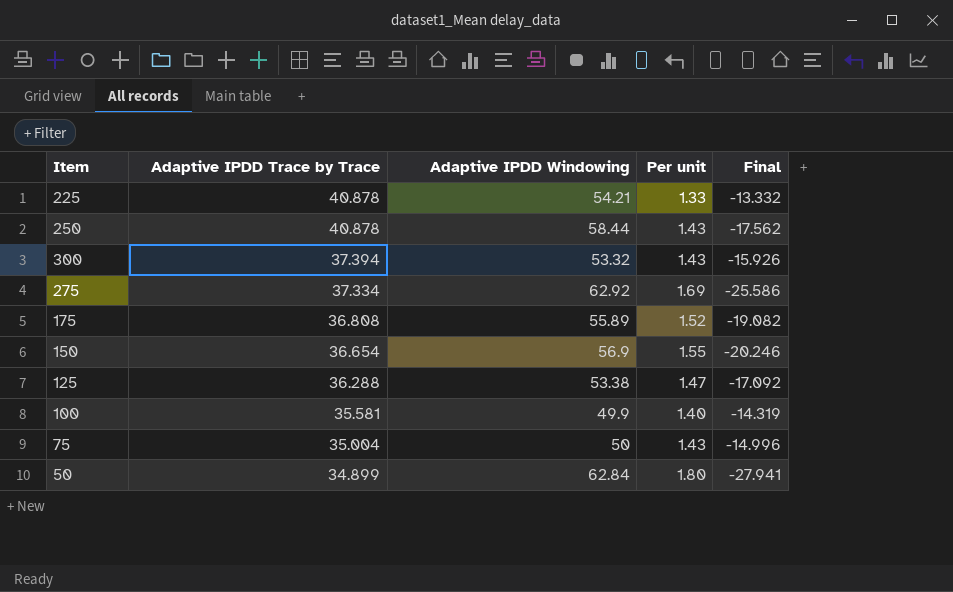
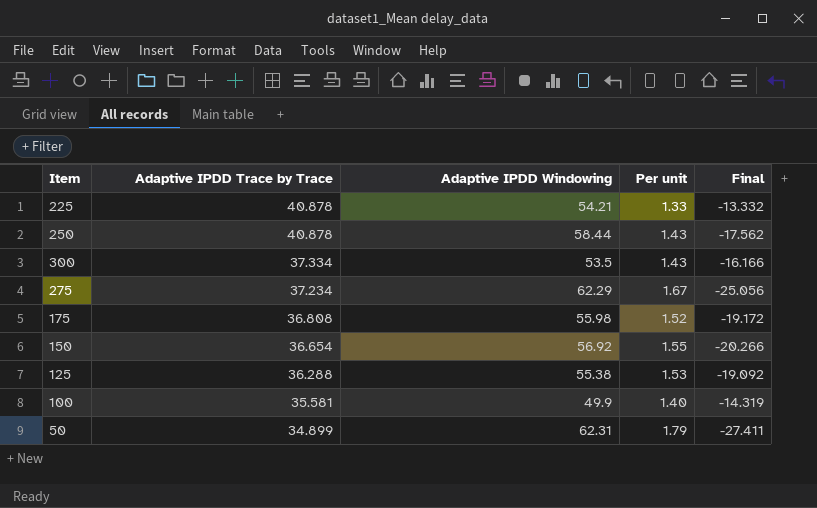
row 75: 35.004 | 50 | 1.43 | -14.996 -> none
300 | Adaptive IPDD Trace by Trace: 37.394 -> 37.334
300 | Adaptive IPDD Windowing: 53.32 -> 53.5
300 | Final: -15.926 -> -16.166
275 | Adaptive IPDD Trace by Trace: 37.334 -> 37.234
275 | Adaptive IPDD Windowing: 62.92 -> 62.29
275 | Per unit: 1.69 -> 1.67
275 | Final: -25.586 -> -25.056
175 | Adaptive IPDD Windowing: 55.89 -> 55.98
175 | Final: -19.082 -> -19.172
150 | Adaptive IPDD Windowing: 56.9 -> 56.92
150 | Final: -20.246 -> -20.266
125 | Adaptive IPDD Windowing: 53.38 -> 55.38
125 | Per unit: 1.47 -> 1.53
125 | Final: -17.092 -> -19.092
50 | Adaptive IPDD Windowing: 62.84 -> 62.31
50 | Per unit: 1.80 -> 1.79
50 | Final: -27.941 -> -27.411

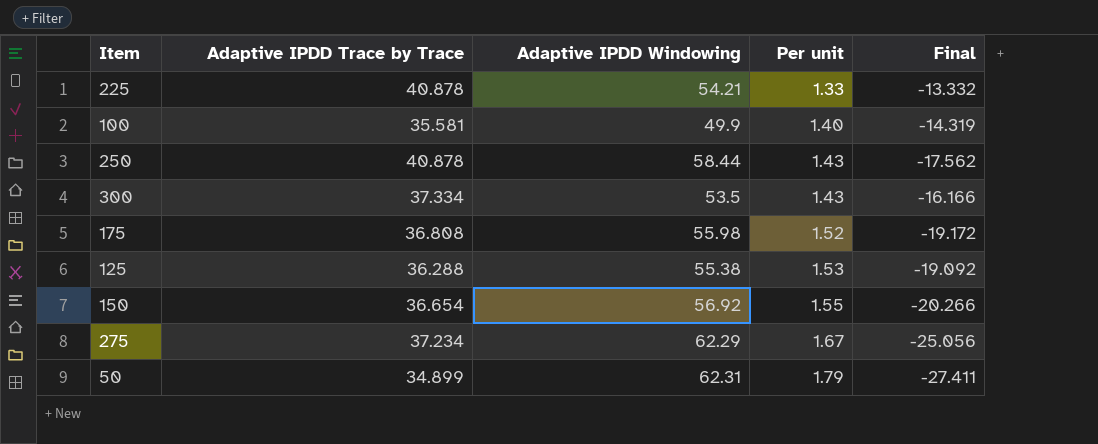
row order: Adaptive IPDD Trace by Trace descending -> Per unit ascending

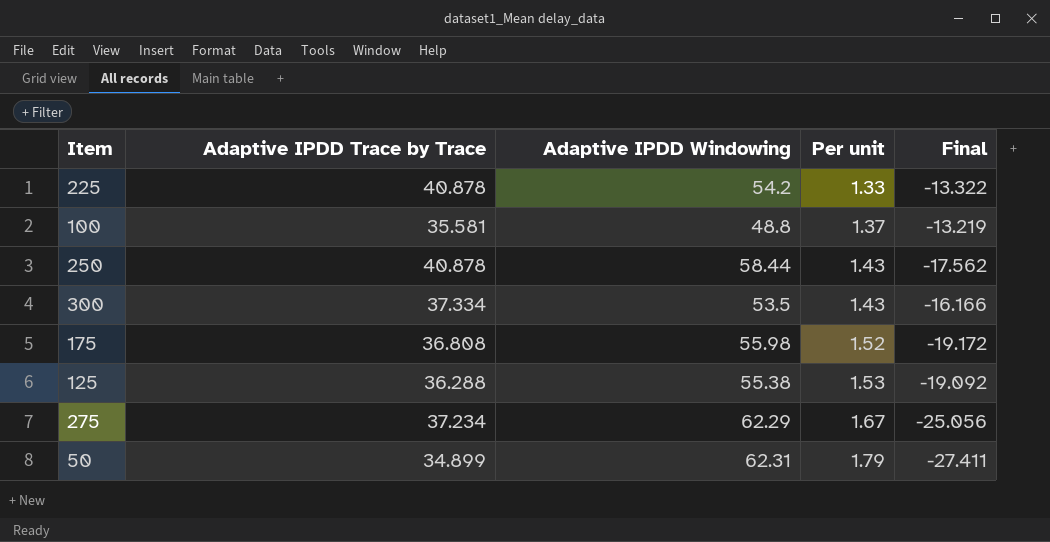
row 150: 36.654 | 56.92 | 1.55 | -20.266 -> none
225 | Adaptive IPDD Windowing: 54.21 -> 54.2
225 | Final: -13.332 -> -13.322
100 | Adaptive IPDD Windowing: 49.9 -> 48.8
100 | Per unit: 1.40 -> 1.37
100 | Final: -14.319 -> -13.219

